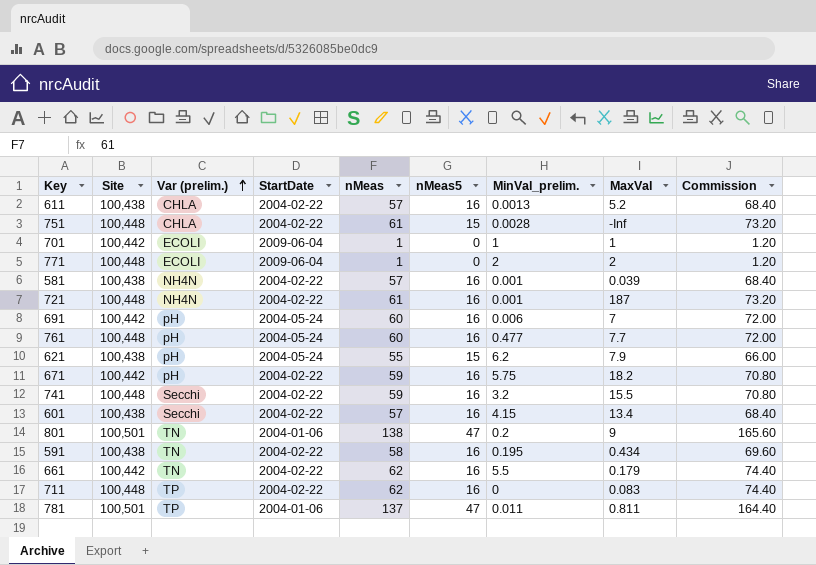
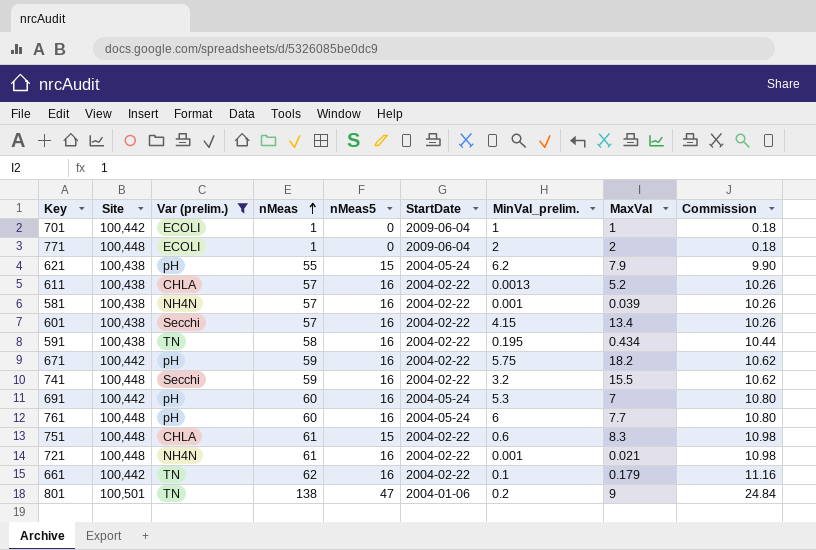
filter: none -> Var (prelim.) != TP
row order: Var (prelim.) ascending -> nMeas ascending
column StartDate | position: 4 -> 6
column Commission | formula: [nMeas] * 1.2 -> [nMeas] * 0.18
691 | MinVal_prelim.: 0.006 -> 5.3
761 | MinVal_prelim.: 0.477 -> 6
751 | MinVal_prelim.: 0.0028 -> 0.6
751 | MaxVal: -Inf -> 8.3
721 | MaxVal: 187 -> 0.021
661 | MinVal_prelim.: 5.5 -> 0.1

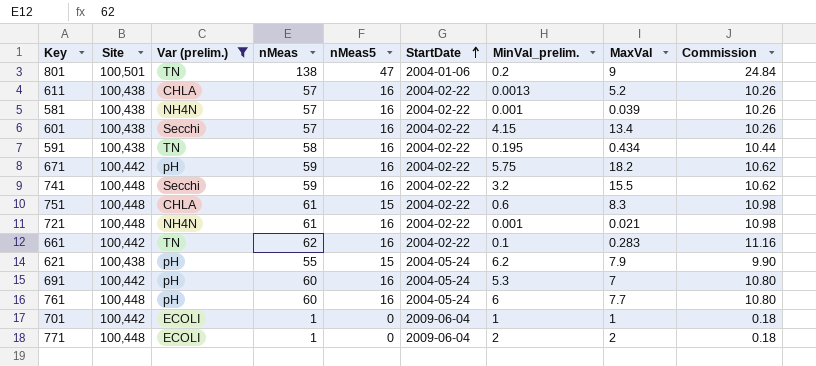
row order: nMeas ascending -> StartDate ascending
661 | MaxVal: 0.179 -> 0.283

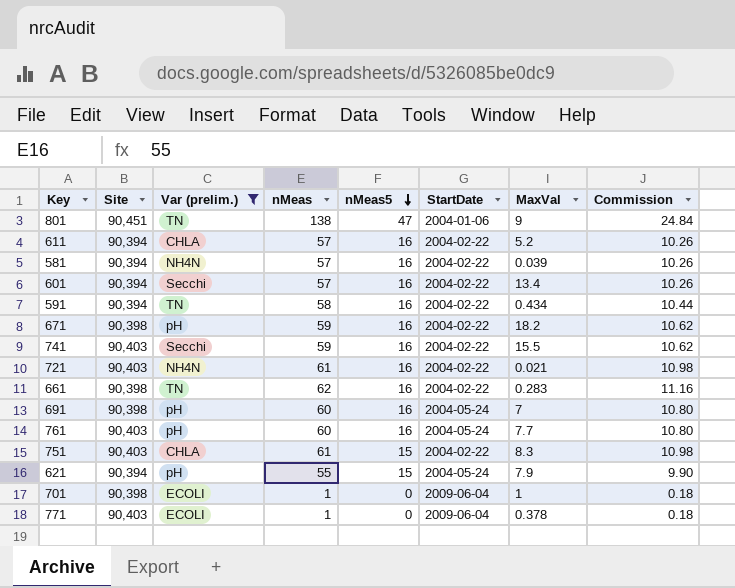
row order: StartDate ascending -> nMeas5 descending
column MinVal_prelim. | position: 7 -> none
801 | Site: 100,501 -> 90,451
611 | Site: 100,438 -> 90,394
581 | Site: 100,438 -> 90,394
601 | Site: 100,438 -> 90,394
591 | Site: 100,438 -> 90,394
671 | Site: 100,442 -> 90,398
741 | Site: 100,448 -> 90,403
721 | Site: 100,448 -> 90,403
661 | Site: 100,442 -> 90,398
691 | Site: 100,442 -> 90,398
761 | Site: 100,448 -> 90,403
751 | Site: 100,448 -> 90,403
621 | Site: 100,438 -> 90,394
701 | Site: 100,442 -> 90,398
771 | Site: 100,448 -> 90,403
771 | MaxVal: 2 -> 0.378

